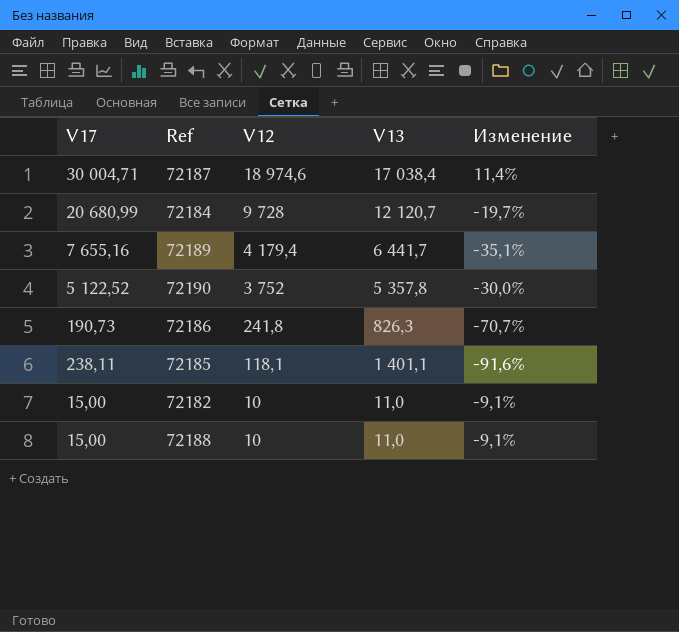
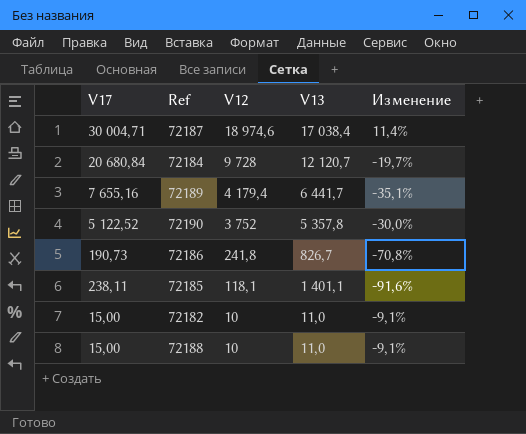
72184 | V17: 20 680,99 -> 20 680,84
72186 | V13: 826,3 -> 826,7
72186 | Изменение: -70,7% -> -70,8%

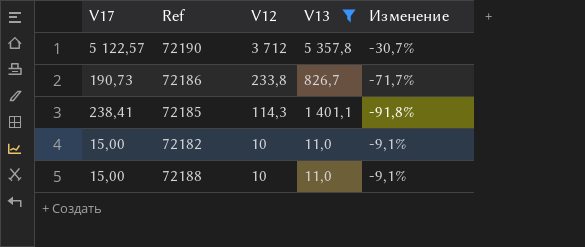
filter: none -> V13 <= 5 357,8
72190 | V17: 5 122,52 -> 5 122,57
72190 | V12: 3 752 -> 3 712
72190 | Изменение: -30,0% -> -30,7%
72186 | V12: 241,8 -> 233,8
72186 | Изменение: -70,8% -> -71,7%
72185 | V17: 238,11 -> 238,41
72185 | V12: 118,1 -> 114,3
72185 | Изменение: -91,6% -> -91,8%

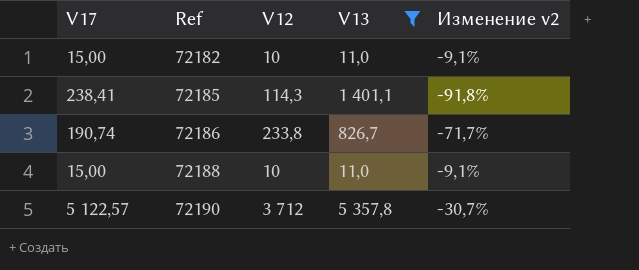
row order: V12 descending -> Ref ascending
column name: Изменение -> Изменение v2
72186 | V17: 190,73 -> 190,74

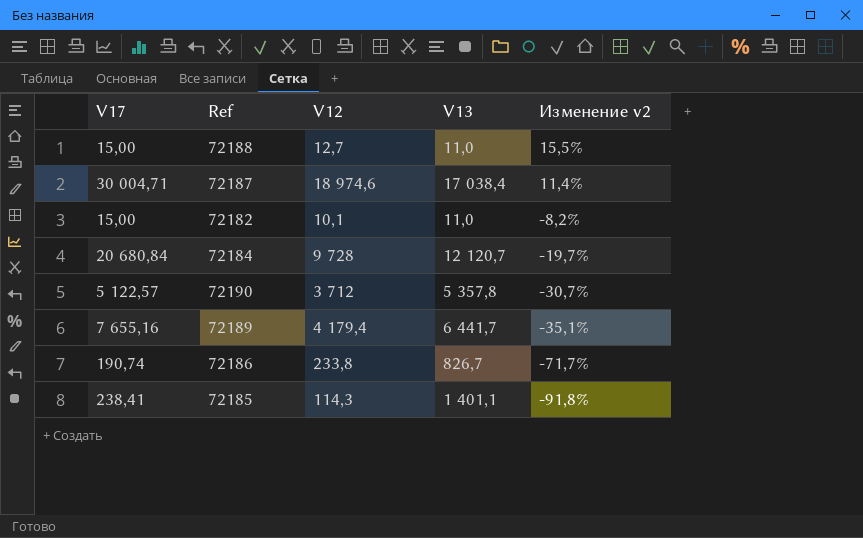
filter: V13 <= 5 357,8 -> none
row order: Ref ascending -> Изменение v2 descending
72188 | V12: 10 -> 12,7
72188 | Изменение v2: -9,1% -> 15,5%
72182 | V12: 10 -> 10,1
72182 | Изменение v2: -9,1% -> -8,2%

